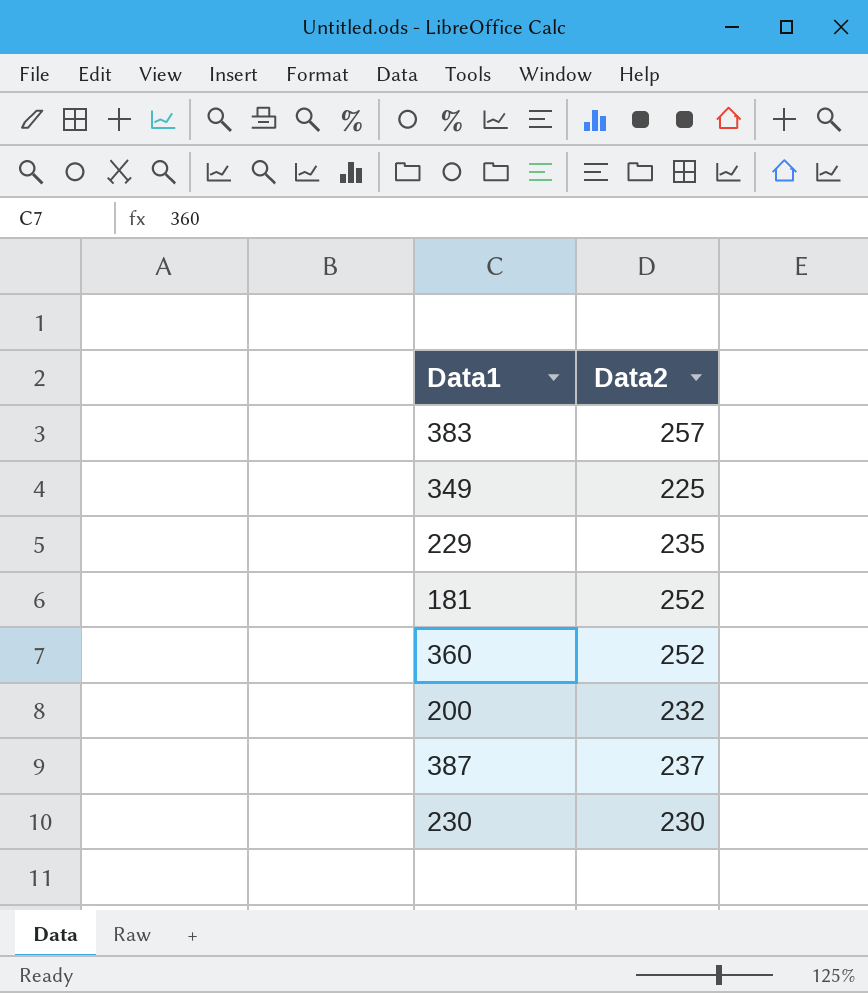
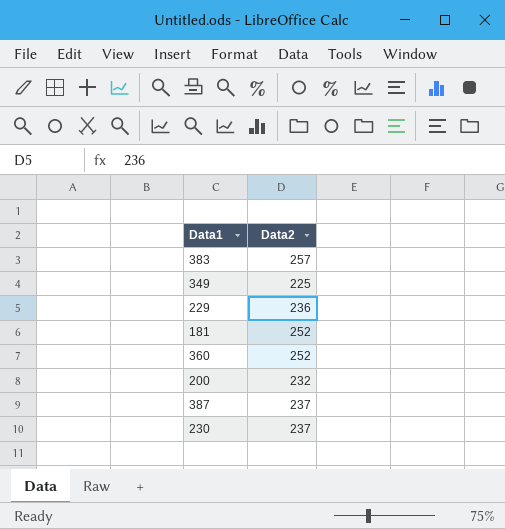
229 | Data2: 235 -> 236
230 | Data2: 230 -> 237

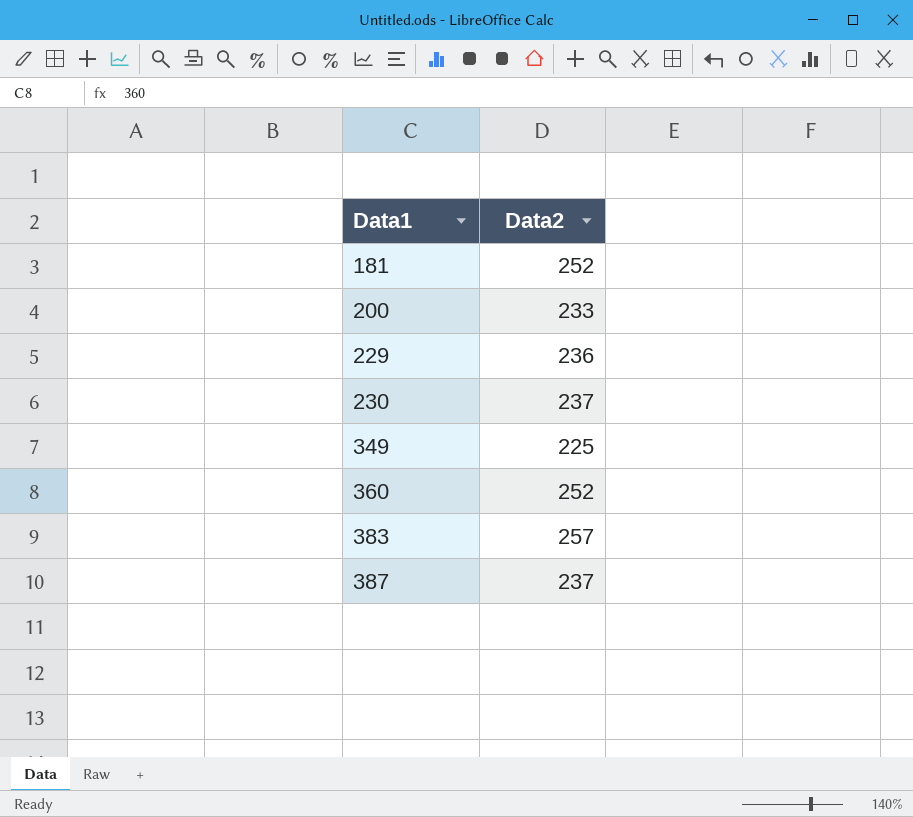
row order: none -> Data1 ascending
200 | Data2: 232 -> 233

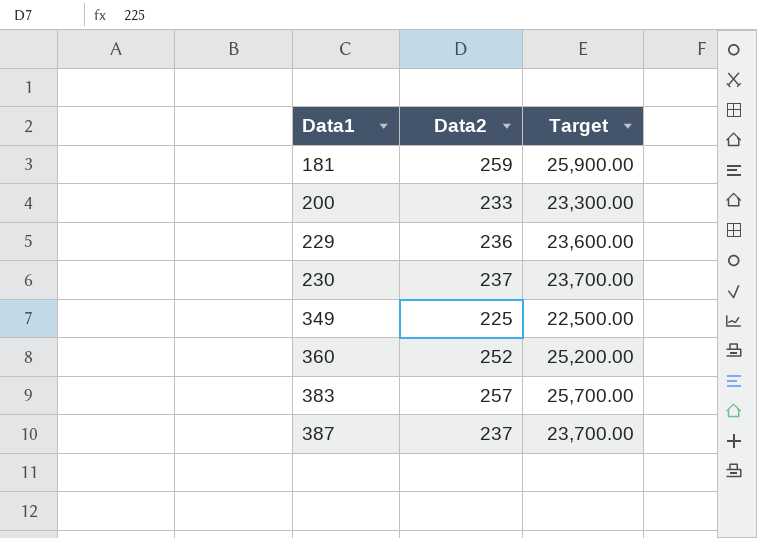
column Target | formula: none -> [Data2] * 100
181 | Data2: 252 -> 259

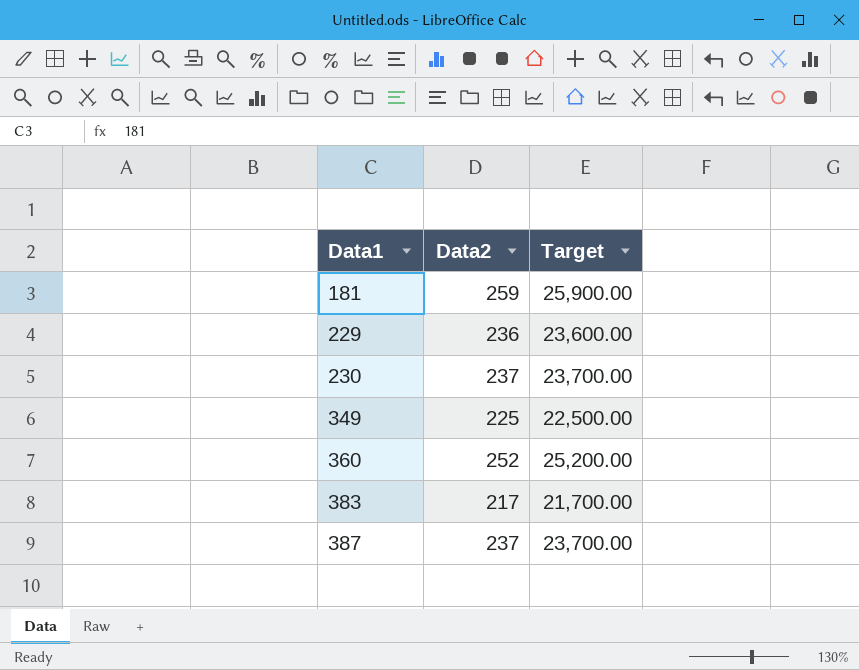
row 200: 233 | 23,300.00 -> none
383 | Data2: 257 -> 217
383 | Target: 25,700.00 -> 21,700.00

